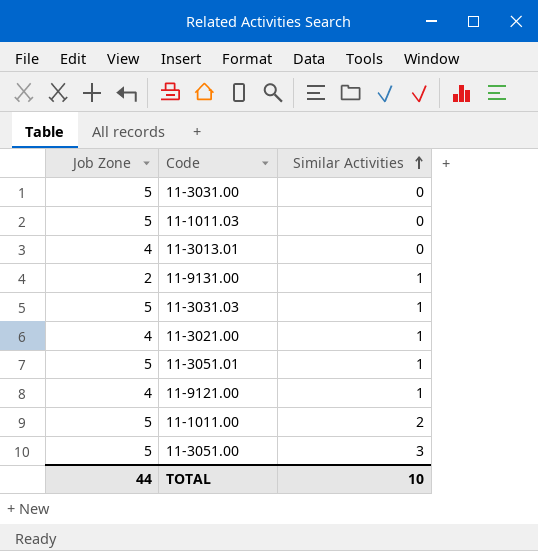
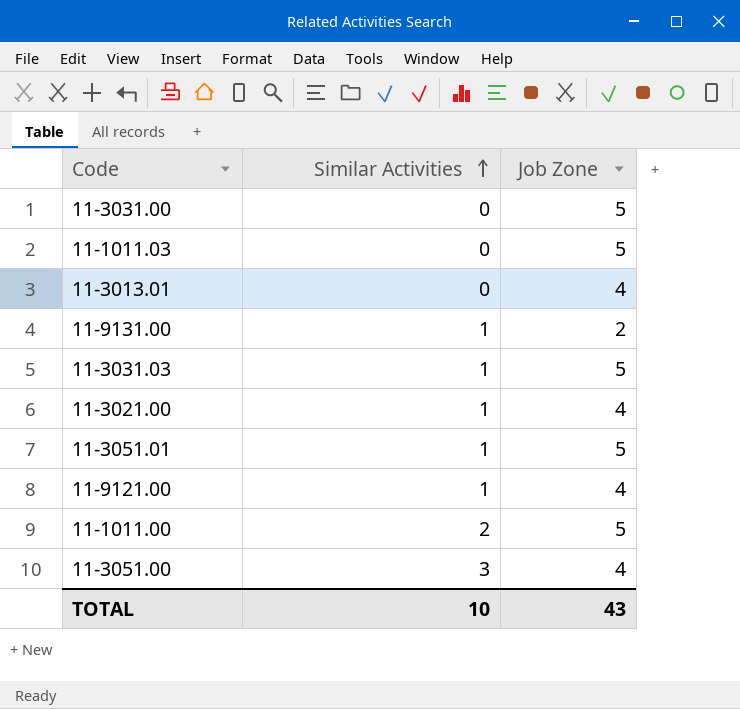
column Job Zone | position: 1 -> 3
11-3051.00 | Job Zone: 5 -> 4
TOTAL | Job Zone: 44 -> 43

